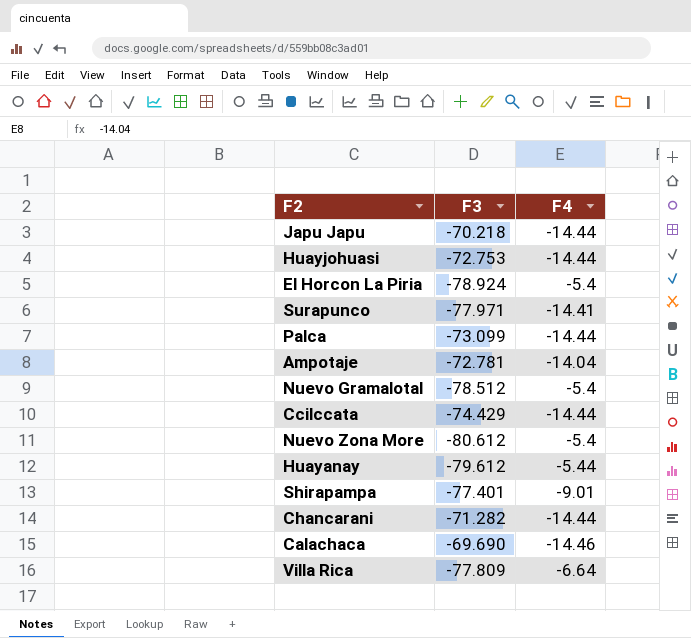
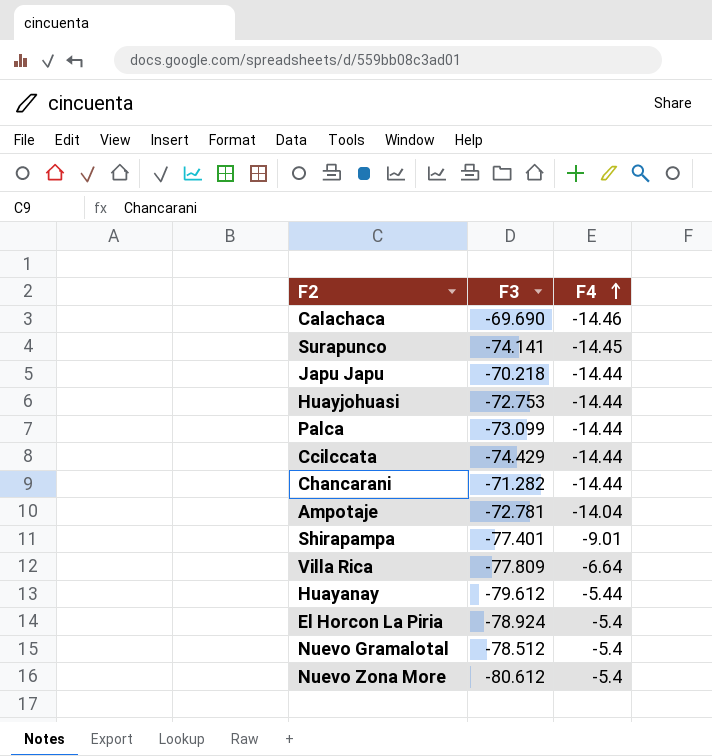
row order: none -> F4 ascending
Surapunco | F3: -77.971 -> -74.141
Surapunco | F4: -14.41 -> -14.45

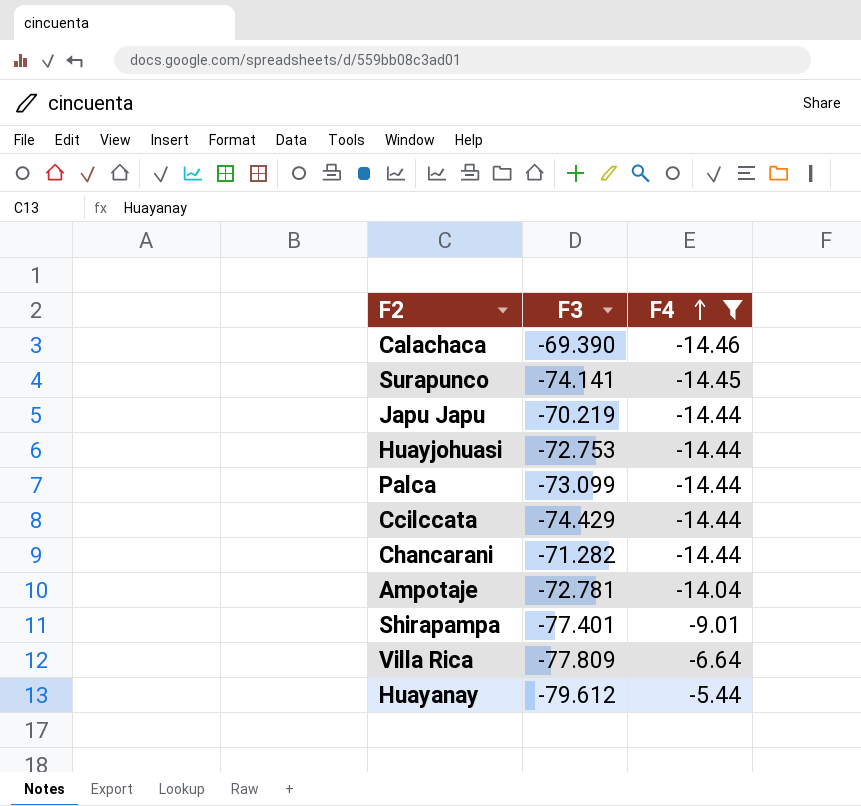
filter: none -> F4 != -5.4
Calachaca | F3: -69.690 -> -69.390
Japu Japu | F3: -70.218 -> -70.219

